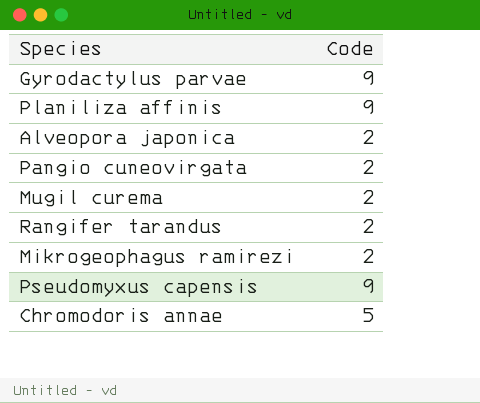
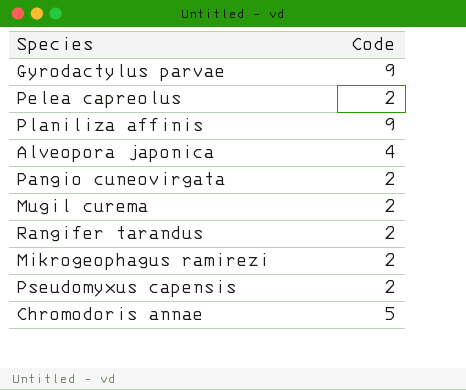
row Pelea capreolus: none -> 2
Alveopora japonica | Code: 2 -> 4
Pseudomyxus capensis | Code: 9 -> 2

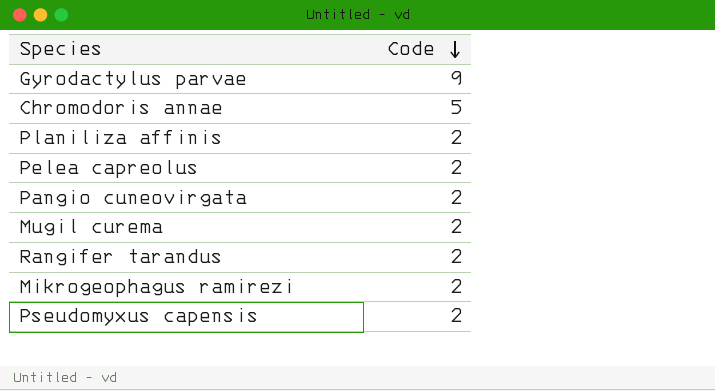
row order: none -> Code descending
row Alveopora japonica: 4 -> none
Planiliza affinis | Code: 9 -> 2

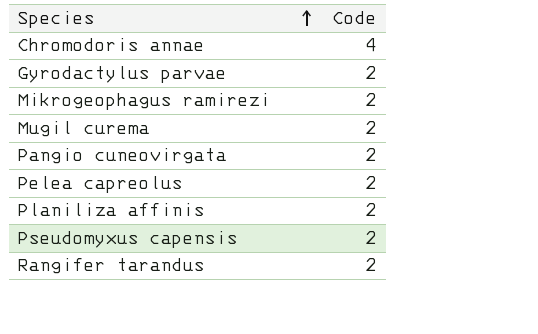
row order: Code descending -> Species ascending
Chromodoris annae | Code: 5 -> 4
Gyrodactylus parvae | Code: 9 -> 2

